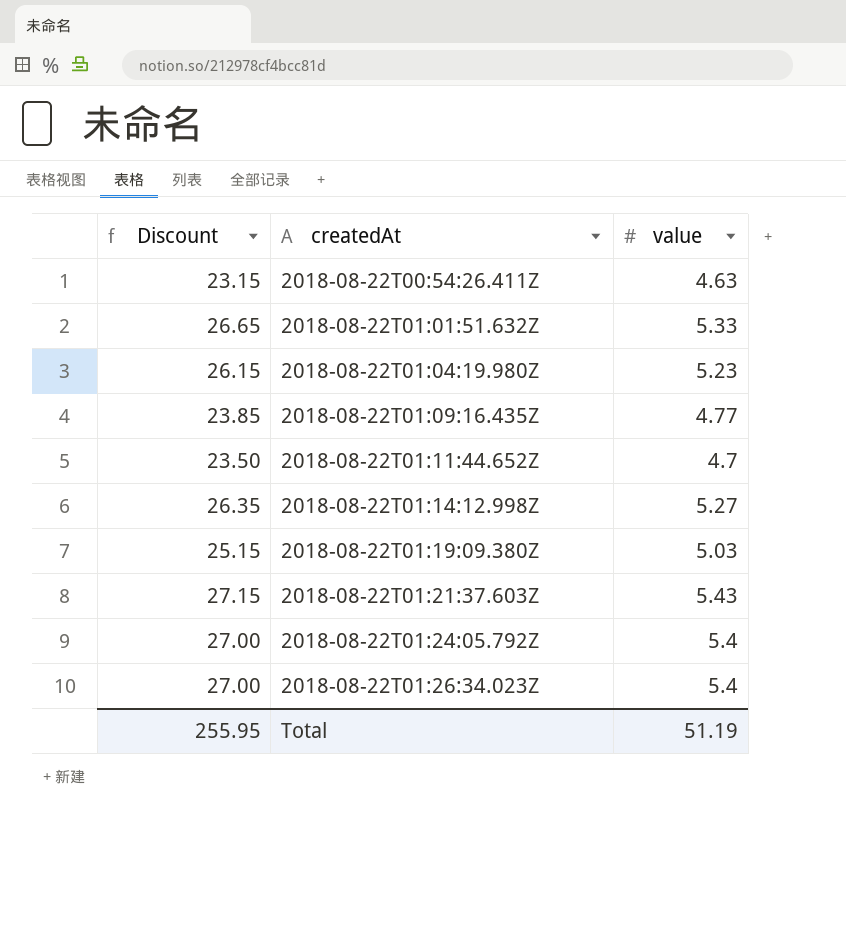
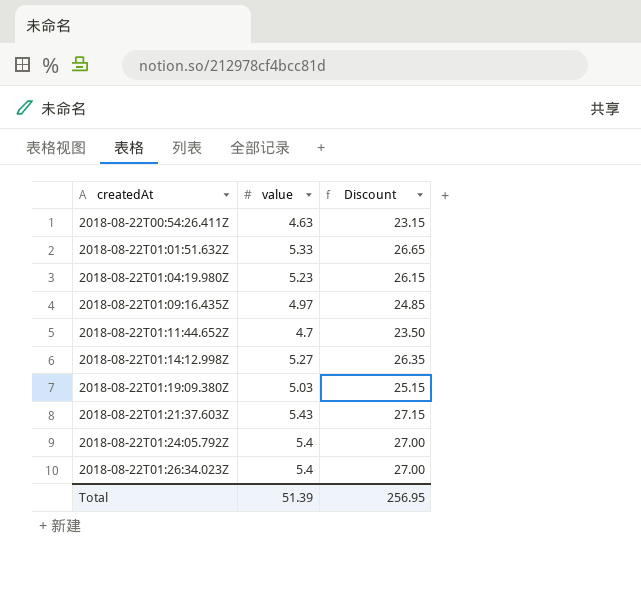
column Discount | position: 1 -> 3
2018-08-22T01:09:16.435Z | value: 4.77 -> 4.97
2018-08-22T01:09:16.435Z | Discount: 23.85 -> 24.85
Total | value: 51.19 -> 51.39
Total | Discount: 255.95 -> 256.95

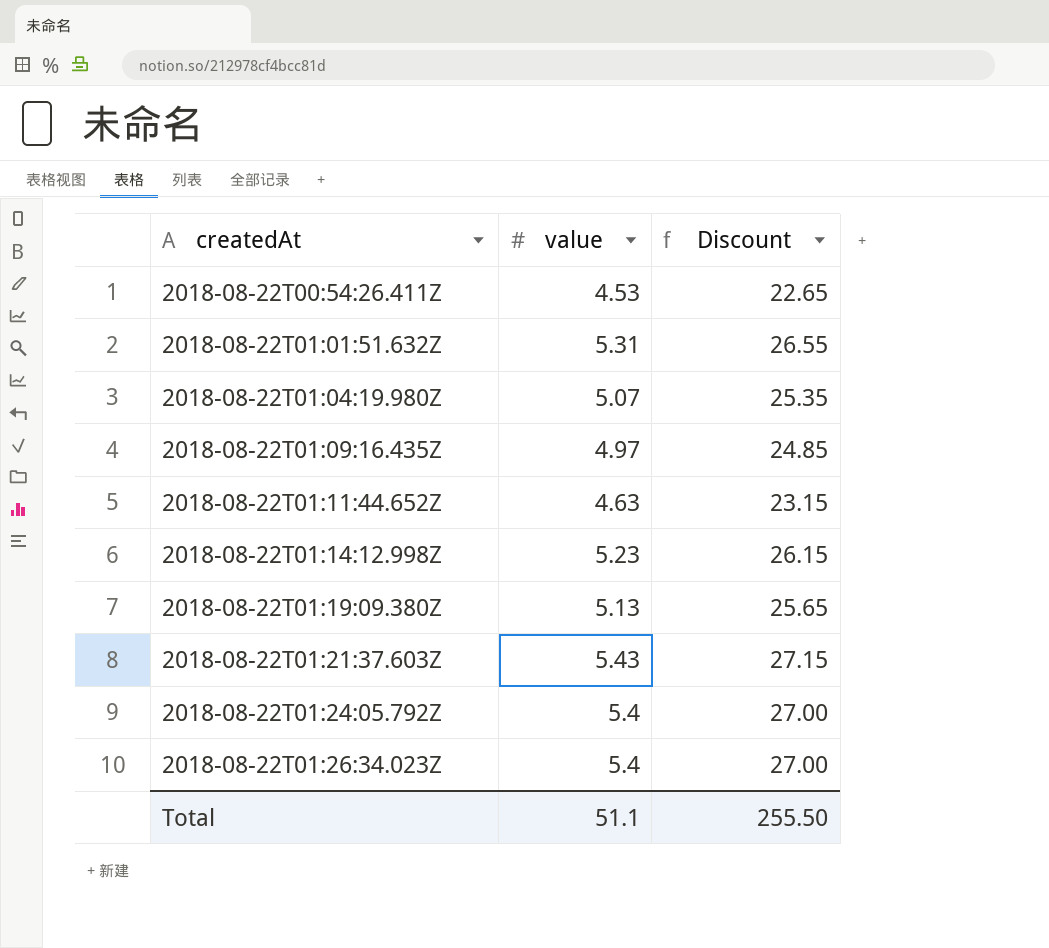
2018-08-22T00:54:26.411Z | value: 4.63 -> 4.53
2018-08-22T00:54:26.411Z | Discount: 23.15 -> 22.65
2018-08-22T01:01:51.632Z | value: 5.33 -> 5.31
2018-08-22T01:01:51.632Z | Discount: 26.65 -> 26.55
2018-08-22T01:04:19.980Z | value: 5.23 -> 5.07
2018-08-22T01:04:19.980Z | Discount: 26.15 -> 25.35
2018-08-22T01:11:44.652Z | value: 4.7 -> 4.63
2018-08-22T01:11:44.652Z | Discount: 23.50 -> 23.15
2018-08-22T01:14:12.998Z | value: 5.27 -> 5.23
2018-08-22T01:14:12.998Z | Discount: 26.35 -> 26.15
2018-08-22T01:19:09.380Z | value: 5.03 -> 5.13
2018-08-22T01:19:09.380Z | Discount: 25.15 -> 25.65
Total | value: 51.39 -> 51.1
Total | Discount: 256.95 -> 255.50

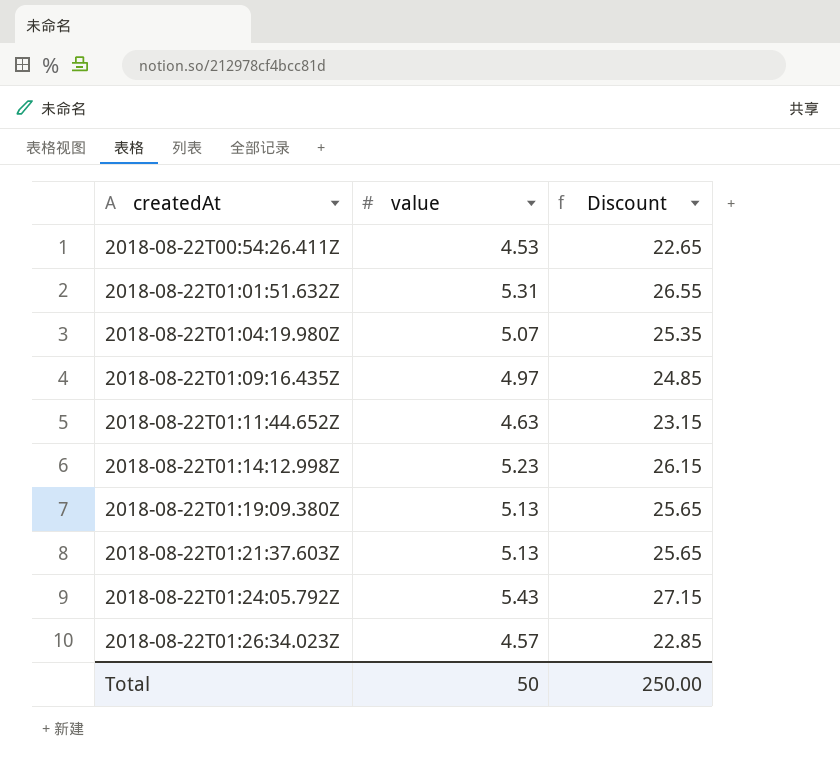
2018-08-22T01:21:37.603Z | value: 5.43 -> 5.13
2018-08-22T01:21:37.603Z | Discount: 27.15 -> 25.65
2018-08-22T01:24:05.792Z | value: 5.4 -> 5.43
2018-08-22T01:24:05.792Z | Discount: 27.00 -> 27.15
2018-08-22T01:26:34.023Z | value: 5.4 -> 4.57
2018-08-22T01:26:34.023Z | Discount: 27.00 -> 22.85
Total | value: 51.1 -> 50
Total | Discount: 255.50 -> 250.00

